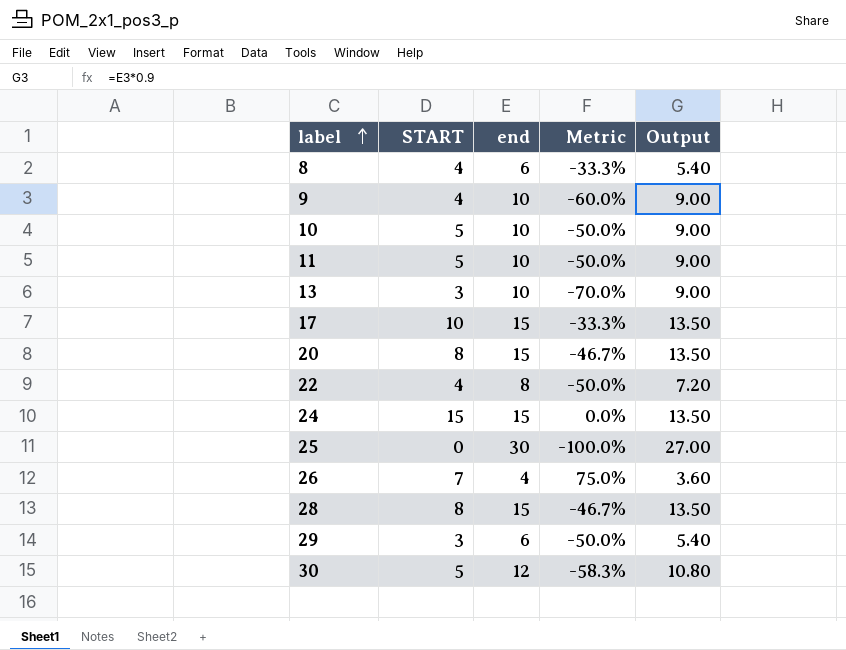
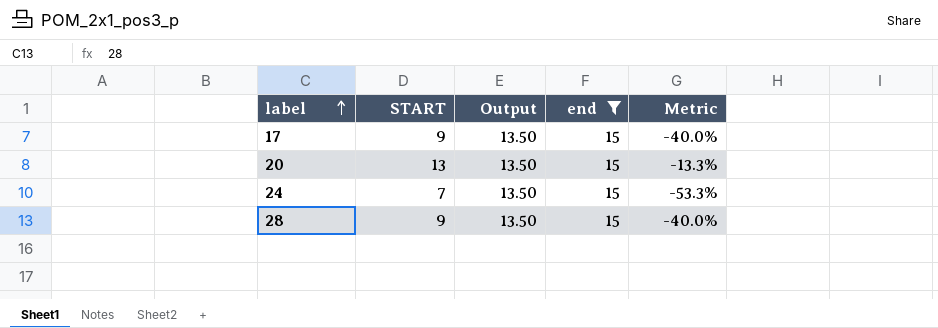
filter: none -> end = 15
column Output | position: 5 -> 3
17 | START: 10 -> 9
17 | Metric: -33.3% -> -40.0%
20 | START: 8 -> 13
20 | Metric: -46.7% -> -13.3%
24 | START: 15 -> 7
24 | Metric: 0.0% -> -53.3%
28 | START: 8 -> 9
28 | Metric: -46.7% -> -40.0%

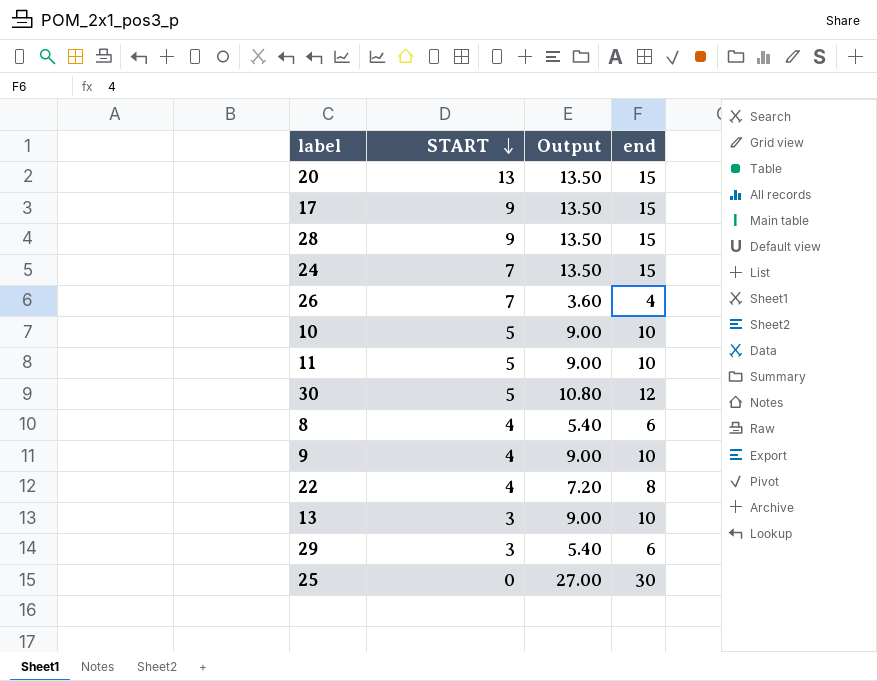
filter: end = 15 -> none
row order: label ascending -> START descending
column Metric | formula: ([START] - [end]) / [end] -> none

